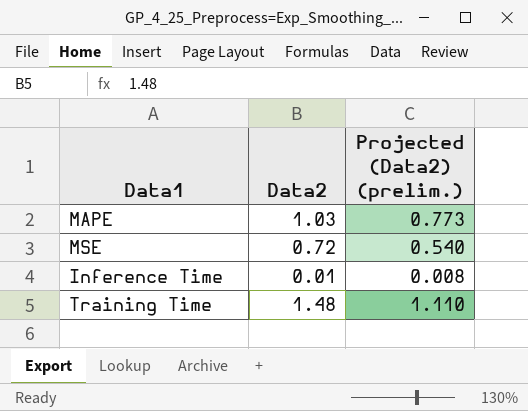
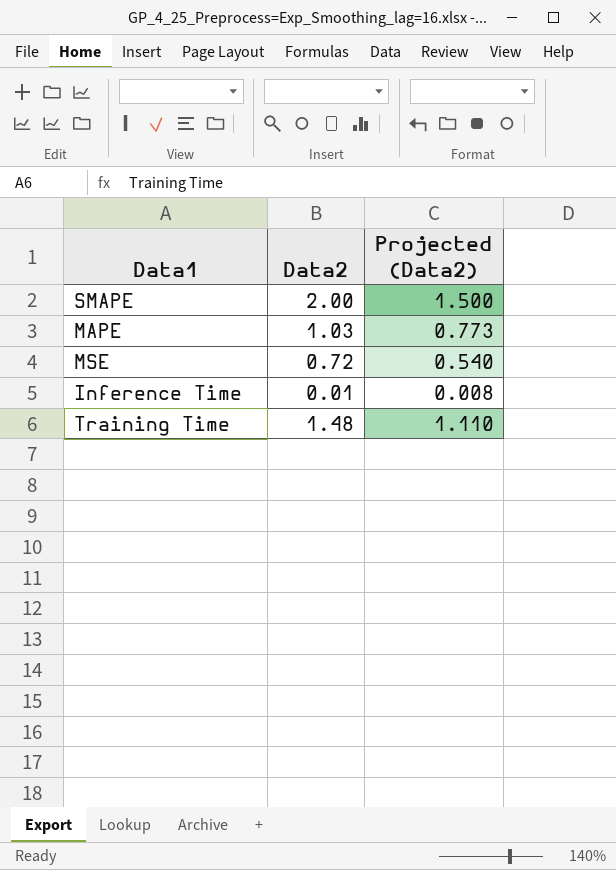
column name: Projected (Data2) (prelim.) -> Projected (Data2)
row SMAPE: none -> 2.00 | 1.500

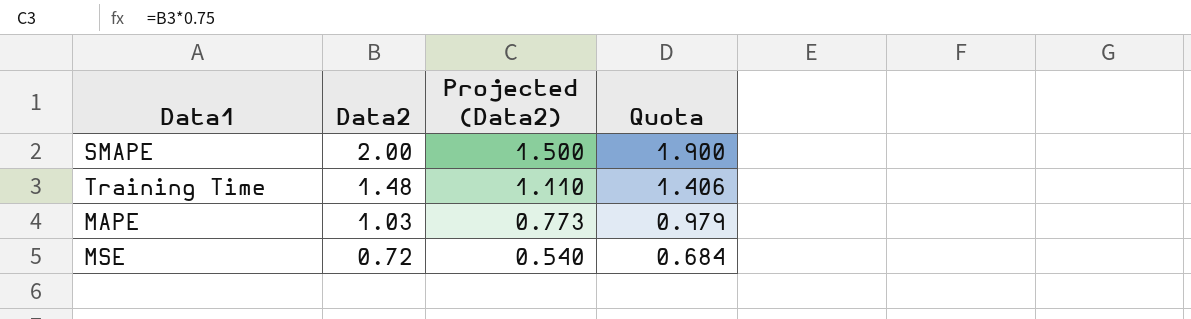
row order: none -> Data2 descending
column Quota | formula: none -> [Data2] * 0.95
row Inference Time: 0.01 | 0.008 -> none

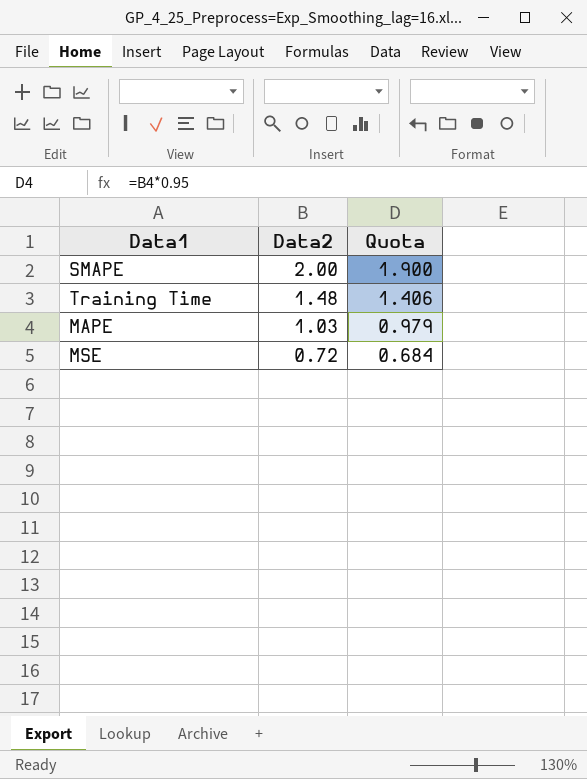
column Projected (Data2) | formula: [Data2] * 0.75 -> none

